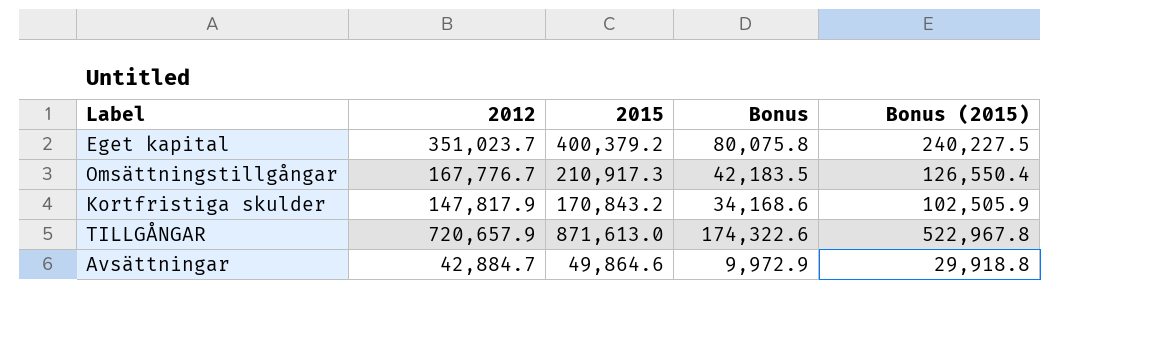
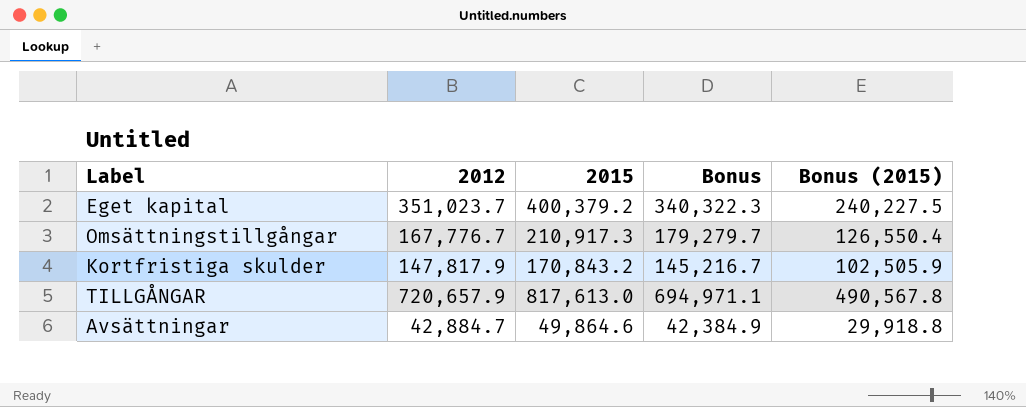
column Bonus | formula: [2015] * 0.2 -> [2015] * 0.85
TILLGÅNGAR | 2015: 871,613.0 -> 817,613.0
TILLGÅNGAR | Bonus (2015): 522,967.8 -> 490,567.8

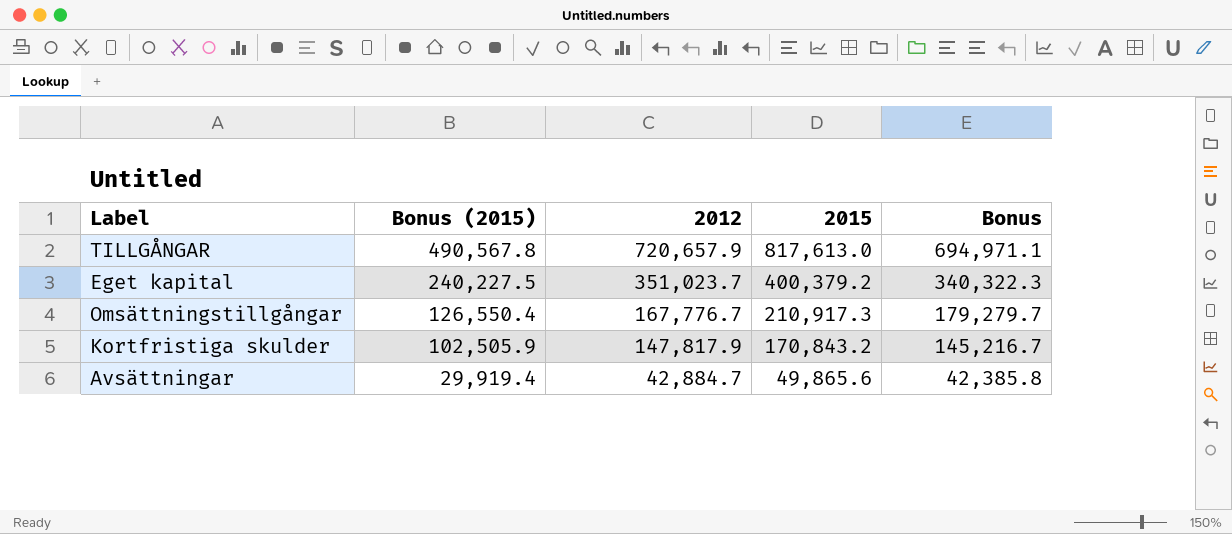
row order: none -> Bonus (2015) descending
column Bonus (2015) | position: 5 -> 2
Avsättningar | Bonus (2015): 29,918.8 -> 29,919.4
Avsättningar | 2015: 49,864.6 -> 49,865.6
Avsättningar | Bonus: 42,384.9 -> 42,385.8

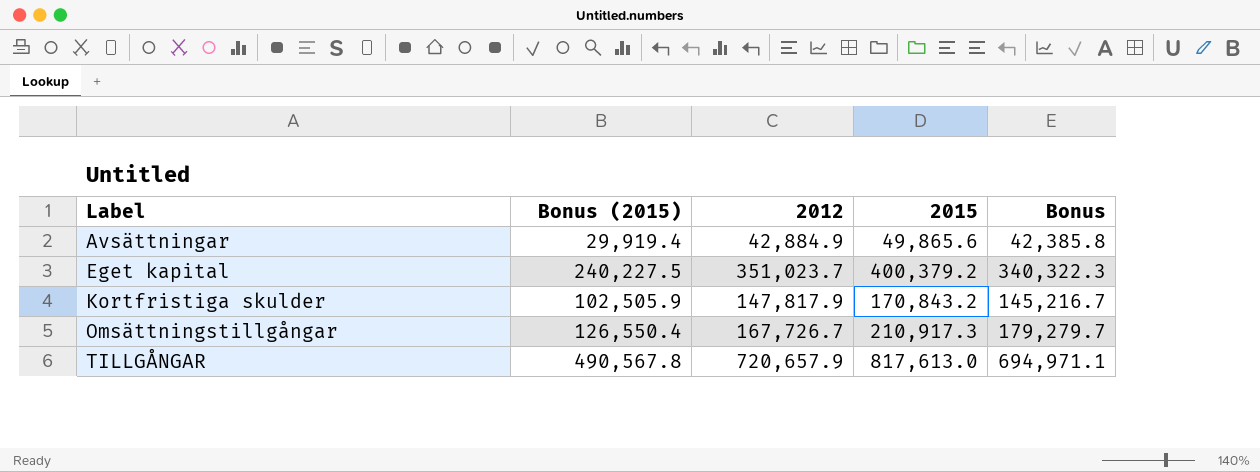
row order: Bonus (2015) descending -> Label ascending
Avsättningar | 2012: 42,884.7 -> 42,884.9
Omsättningstillgångar | 2012: 167,776.7 -> 167,726.7

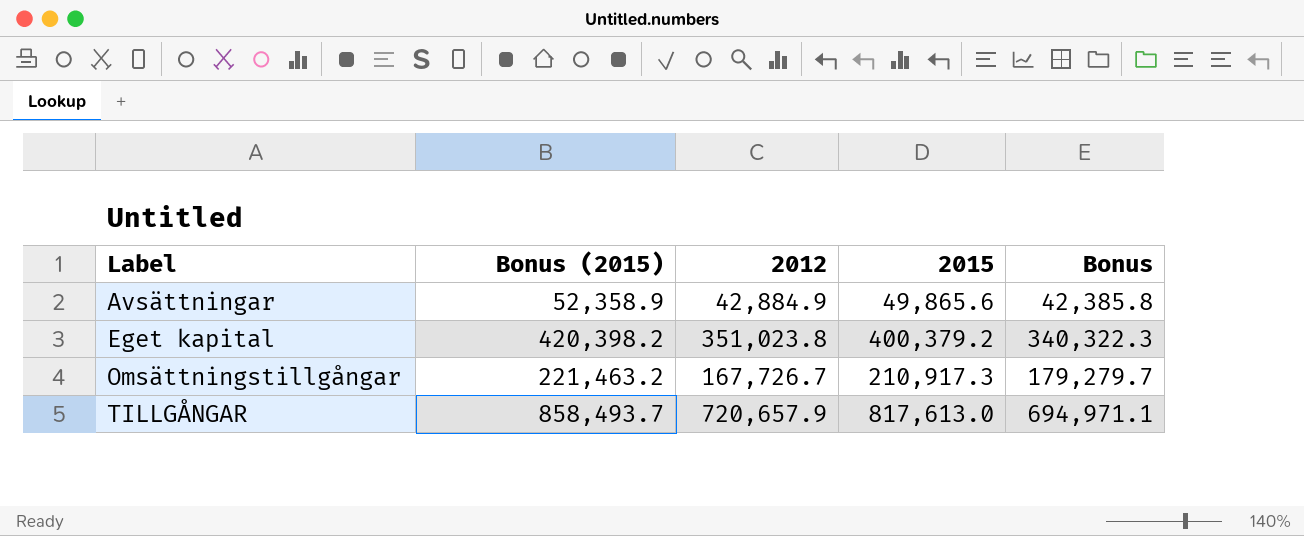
column Bonus (2015) | formula: [2015] * 0.6 -> [2015] * 1.05
row Kortfristiga skulder: 102,505.9 | 147,817.9 | 170,843.2 | 145,216.7 -> none
Eget kapital | 2012: 351,023.7 -> 351,023.8

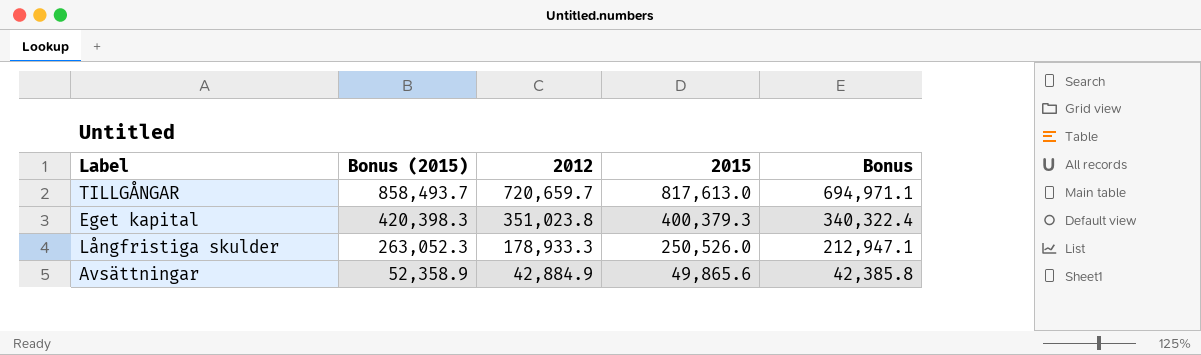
row order: Label ascending -> Bonus (2015) descending
row Omsättningstillgångar: 221,463.2 | 167,726.7 | 210,917.3 | 179,279.7 -> none
TILLGÅNGAR | 2012: 720,657.9 -> 720,659.7
Eget kapital | Bonus (2015): 420,398.2 -> 420,398.3
Eget kapital | 2015: 400,379.2 -> 400,379.3
Eget kapital | Bonus: 340,322.3 -> 340,322.4
row Långfristiga skulder: none -> 263,052.3 | 178,933.3 | 250,526.0 | 212,947.1

